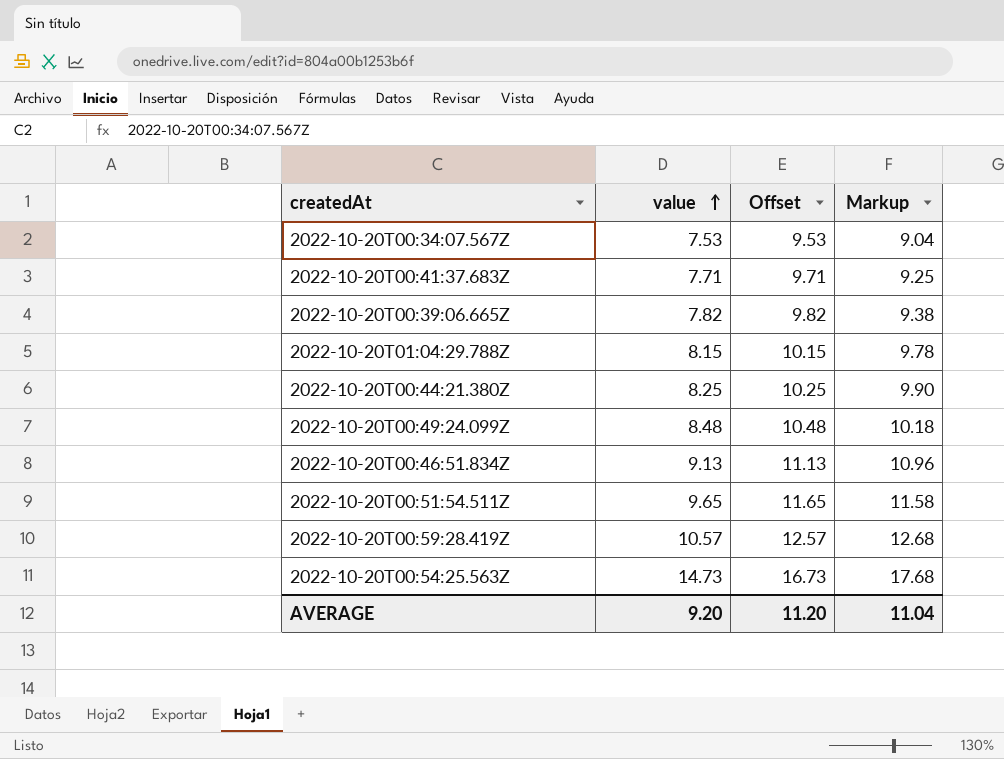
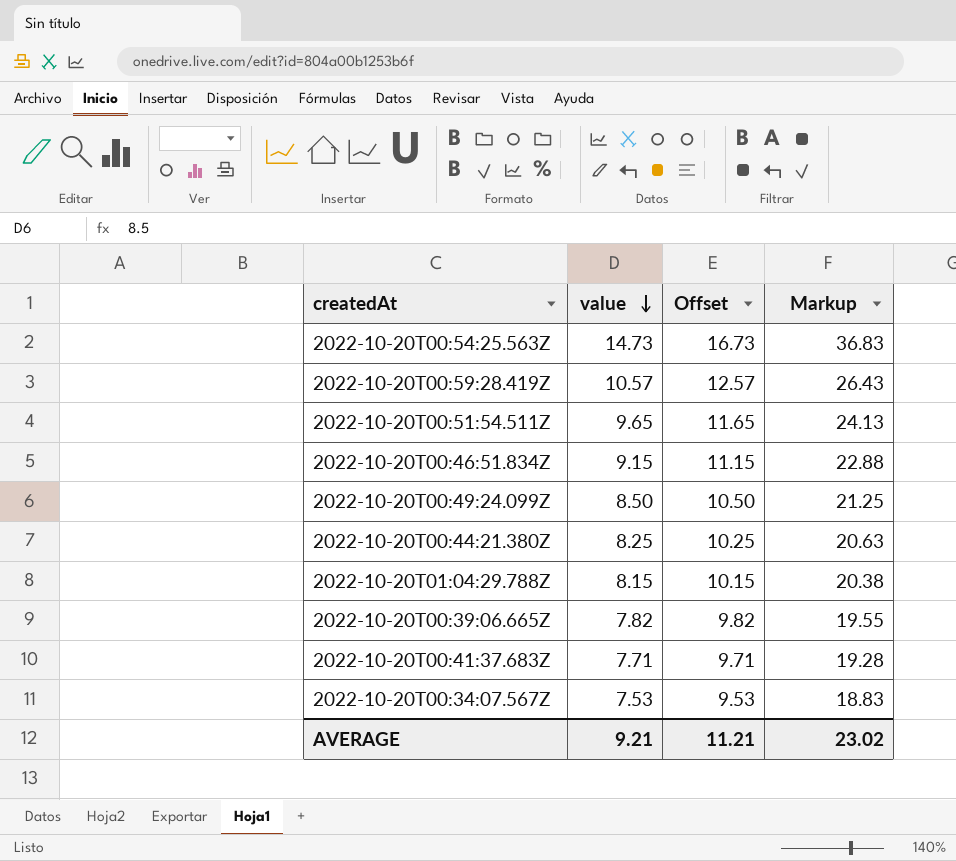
row order: value ascending -> value descending
column Markup | formula: [value] * 1.2 -> [value] * 2.5
2022-10-20T00:46:51.834Z | value: 9.13 -> 9.15
2022-10-20T00:46:51.834Z | Offset: 11.13 -> 11.15
2022-10-20T00:49:24.099Z | value: 8.48 -> 8.50
2022-10-20T00:49:24.099Z | Offset: 10.48 -> 10.50
AVERAGE | value: 9.20 -> 9.21
AVERAGE | Offset: 11.20 -> 11.21
AVERAGE | Markup: 11.04 -> 23.02

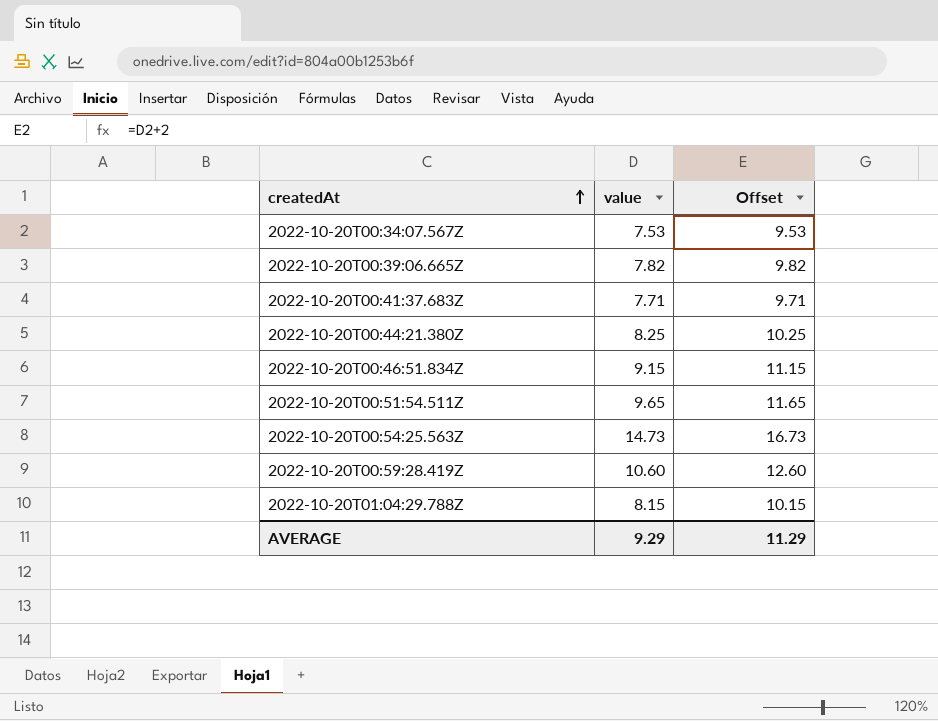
row order: value descending -> createdAt ascending
column Markup | formula: [value] * 2.5 -> none
row 2022-10-20T00:49:24.099Z: 8.50 | 10.50 | 21.25 -> none
2022-10-20T00:59:28.419Z | value: 10.57 -> 10.60
2022-10-20T00:59:28.419Z | Offset: 12.57 -> 12.60
AVERAGE | value: 9.21 -> 9.29
AVERAGE | Offset: 11.21 -> 11.29

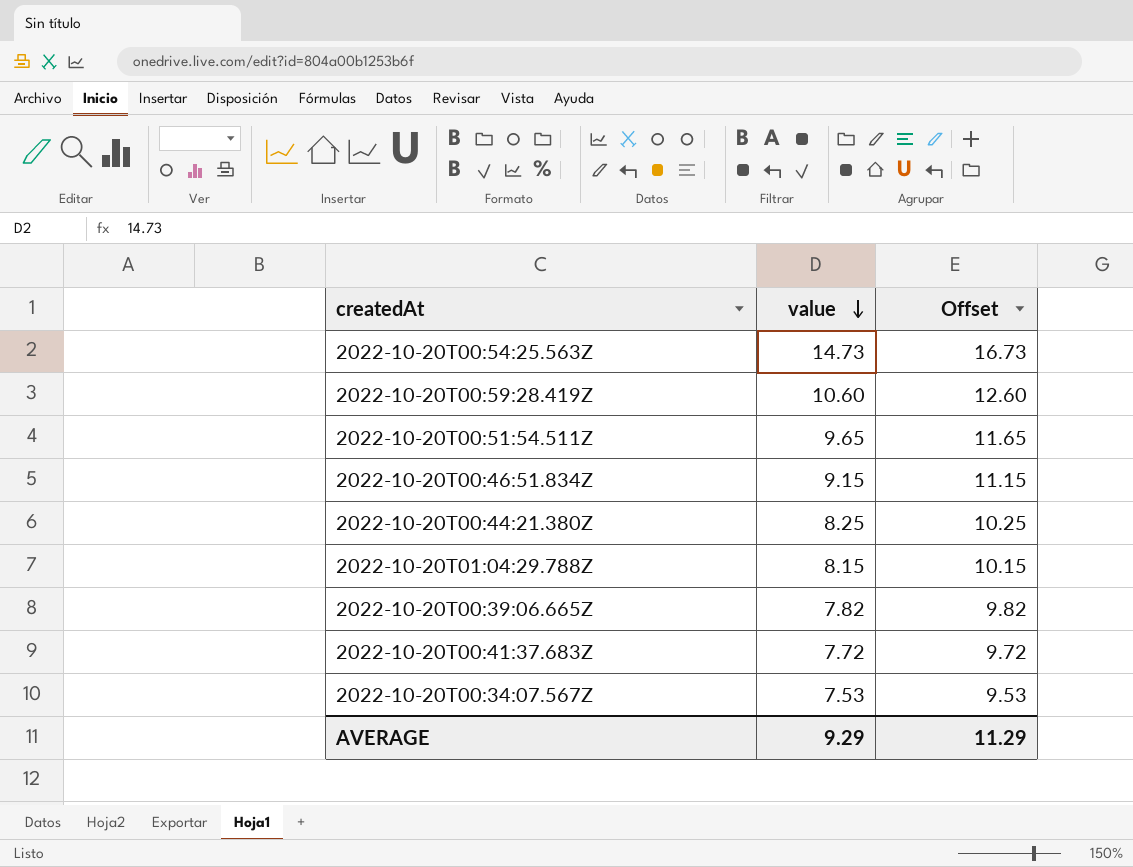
row order: createdAt ascending -> value descending
2022-10-20T00:41:37.683Z | value: 7.71 -> 7.72
2022-10-20T00:41:37.683Z | Offset: 9.71 -> 9.72

